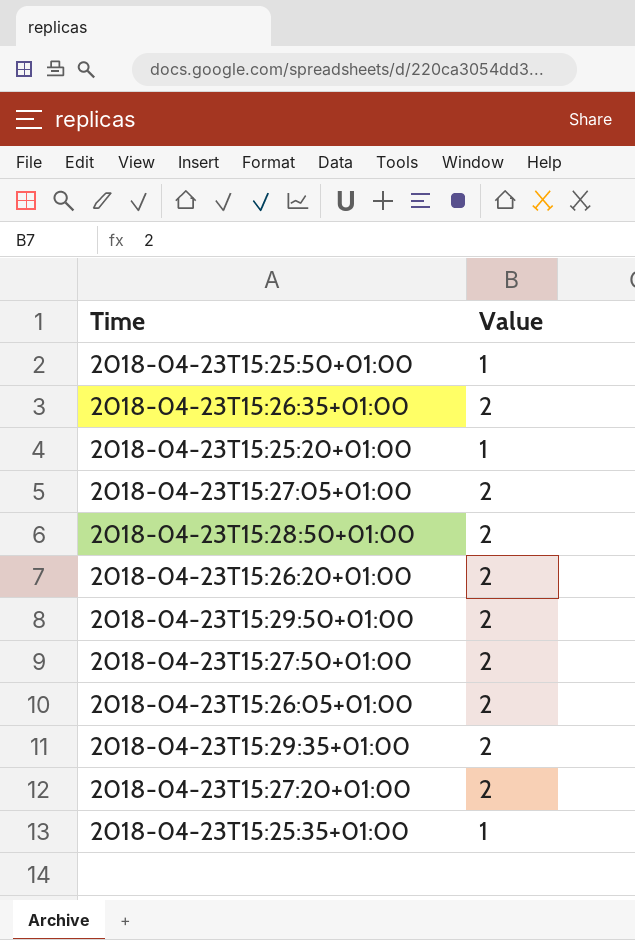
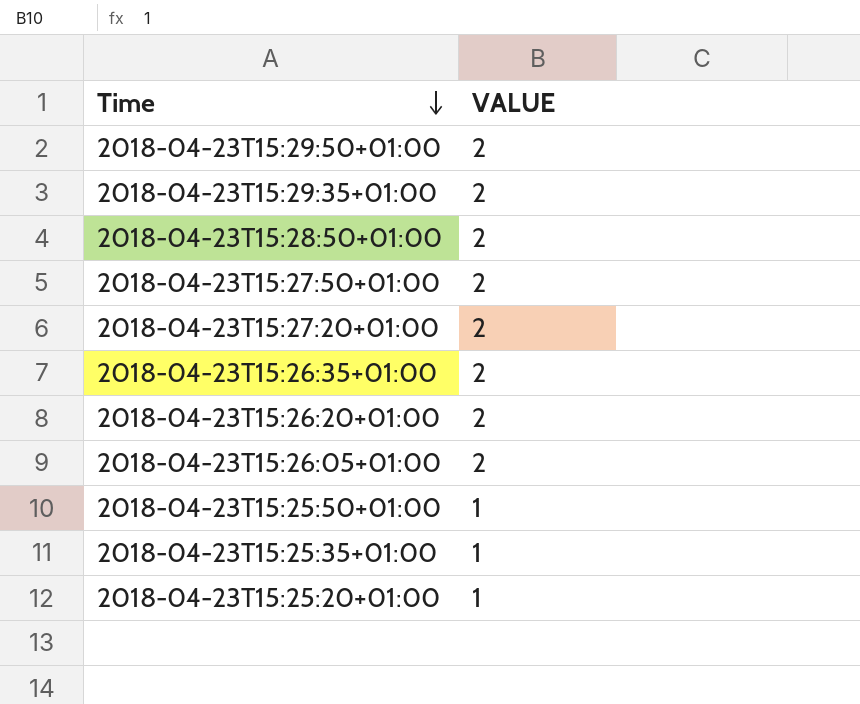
row order: none -> Time descending
column name: Value -> VALUE
row 2018-04-23T15:27:05+01:00: 2 -> none

